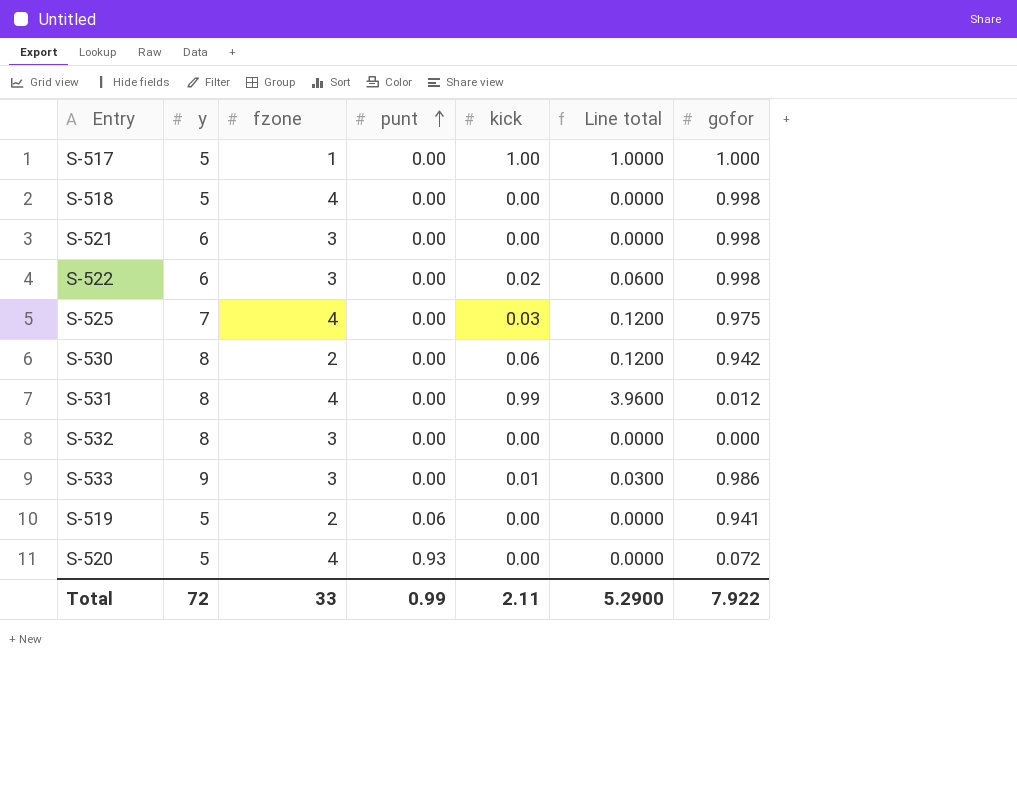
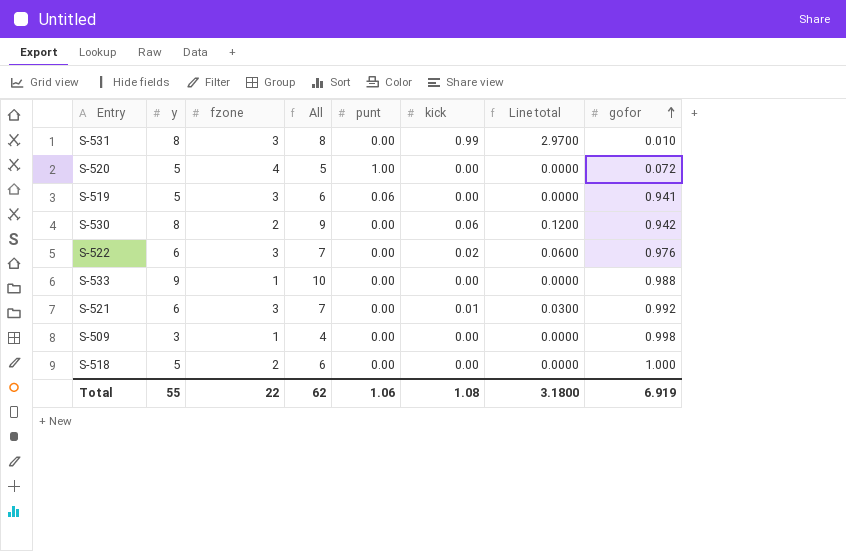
row order: punt ascending -> gofor ascending
column All | formula: none -> [y] + [gofor]
row S-517: 5 | 1 | 0.00 | 1.00 | 1.0000 | 1.000 -> none
row S-525: 7 | 4 | 0.00 | 0.03 | 0.1200 | 0.975 -> none
row S-532: 8 | 3 | 0.00 | 0.00 | 0.0000 | 0.000 -> none
S-531 | fzone: 4 -> 3
S-531 | Line total: 3.9600 -> 2.9700
S-531 | gofor: 0.012 -> 0.010
S-520 | punt: 0.93 -> 1.00
S-519 | fzone: 2 -> 3
S-522 | gofor: 0.998 -> 0.976
S-533 | fzone: 3 -> 1
S-533 | kick: 0.01 -> 0.00
S-533 | Line total: 0.0300 -> 0.0000
S-533 | gofor: 0.986 -> 0.988
S-521 | kick: 0.00 -> 0.01
S-521 | Line total: 0.0000 -> 0.0300
S-521 | gofor: 0.998 -> 0.992
row S-509: none -> 3 | 1 | 4 | 0.00 | 0.00 | 0.0000 | 0.998
S-518 | fzone: 4 -> 2
S-518 | gofor: 0.998 -> 1.000
Total | y: 72 -> 55
Total | fzone: 33 -> 22
Total | punt: 0.99 -> 1.06
Total | kick: 2.11 -> 1.08
Total | Line total: 5.2900 -> 3.1800
Total | gofor: 7.922 -> 6.919

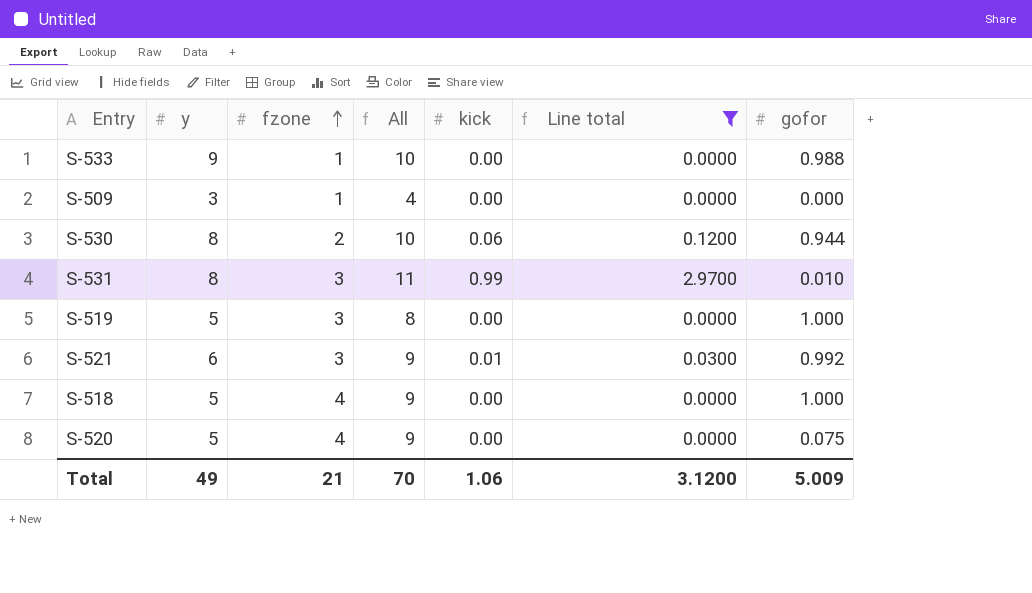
filter: none -> Line total != 0.0600
row order: gofor ascending -> fzone ascending
column punt | position: 5 -> none
column All | formula: [y] + [gofor] -> [y] + [fzone]
S-509 | gofor: 0.998 -> 0.000
S-530 | gofor: 0.942 -> 0.944
S-519 | gofor: 0.941 -> 1.000
S-518 | fzone: 2 -> 4
S-520 | gofor: 0.072 -> 0.075
Total | y: 55 -> 49
Total | fzone: 22 -> 21
Total | All: 62 -> 70
Total | kick: 1.08 -> 1.06
Total | Line total: 3.1800 -> 3.1200
Total | gofor: 6.919 -> 5.009

